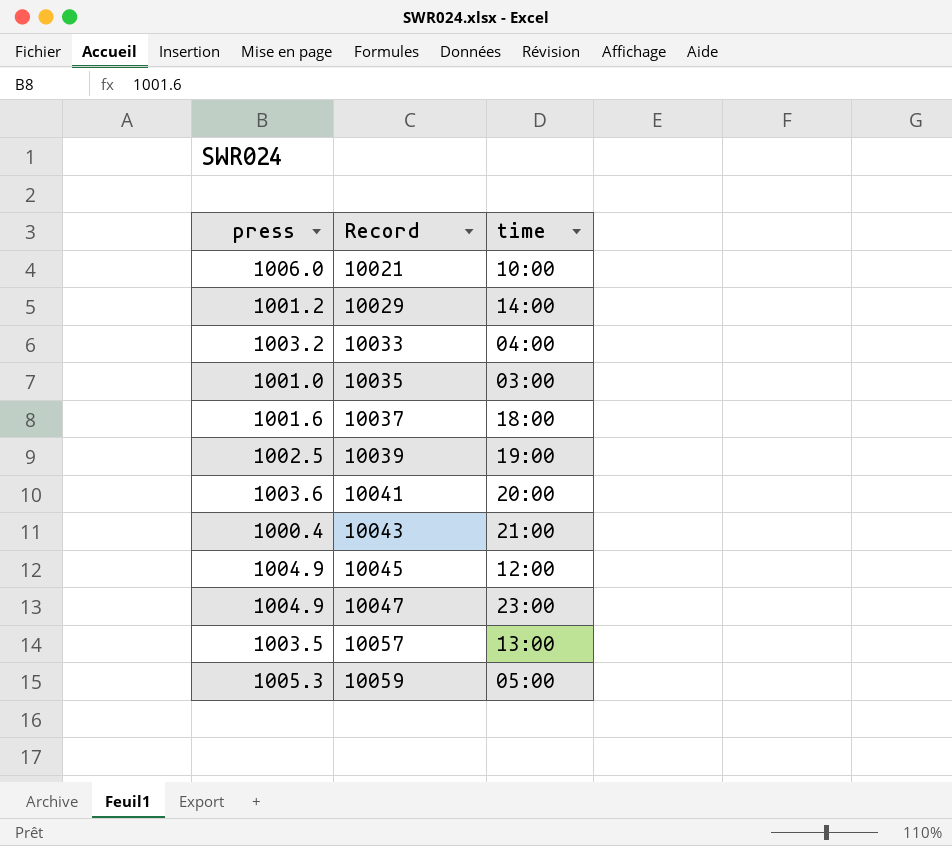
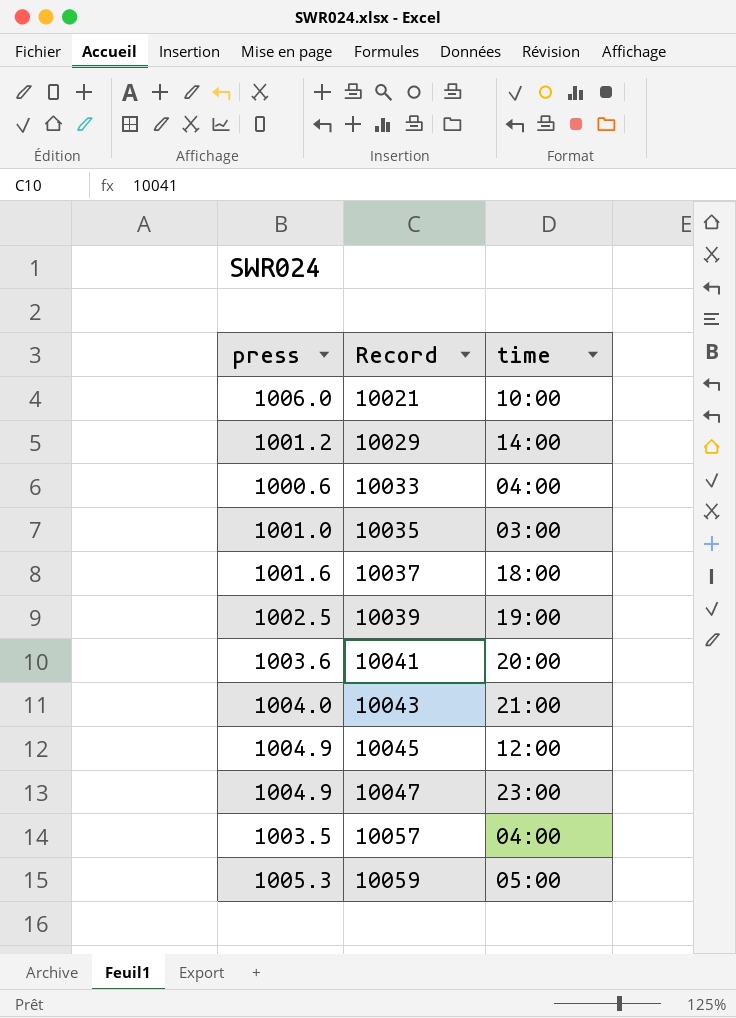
10033 | press: 1003.2 -> 1000.6
10043 | press: 1000.4 -> 1004.0
10057 | time: 13:00 -> 04:00

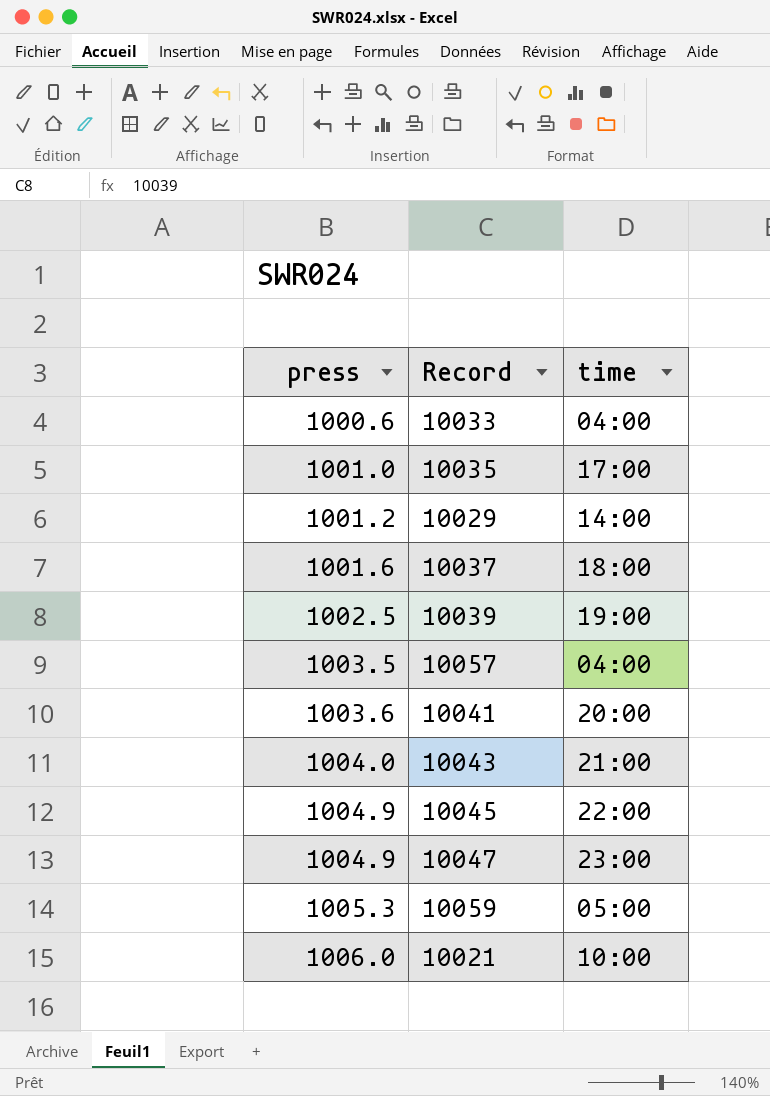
row order: Record ascending -> press ascending
10035 | time: 03:00 -> 17:00
10045 | time: 12:00 -> 22:00

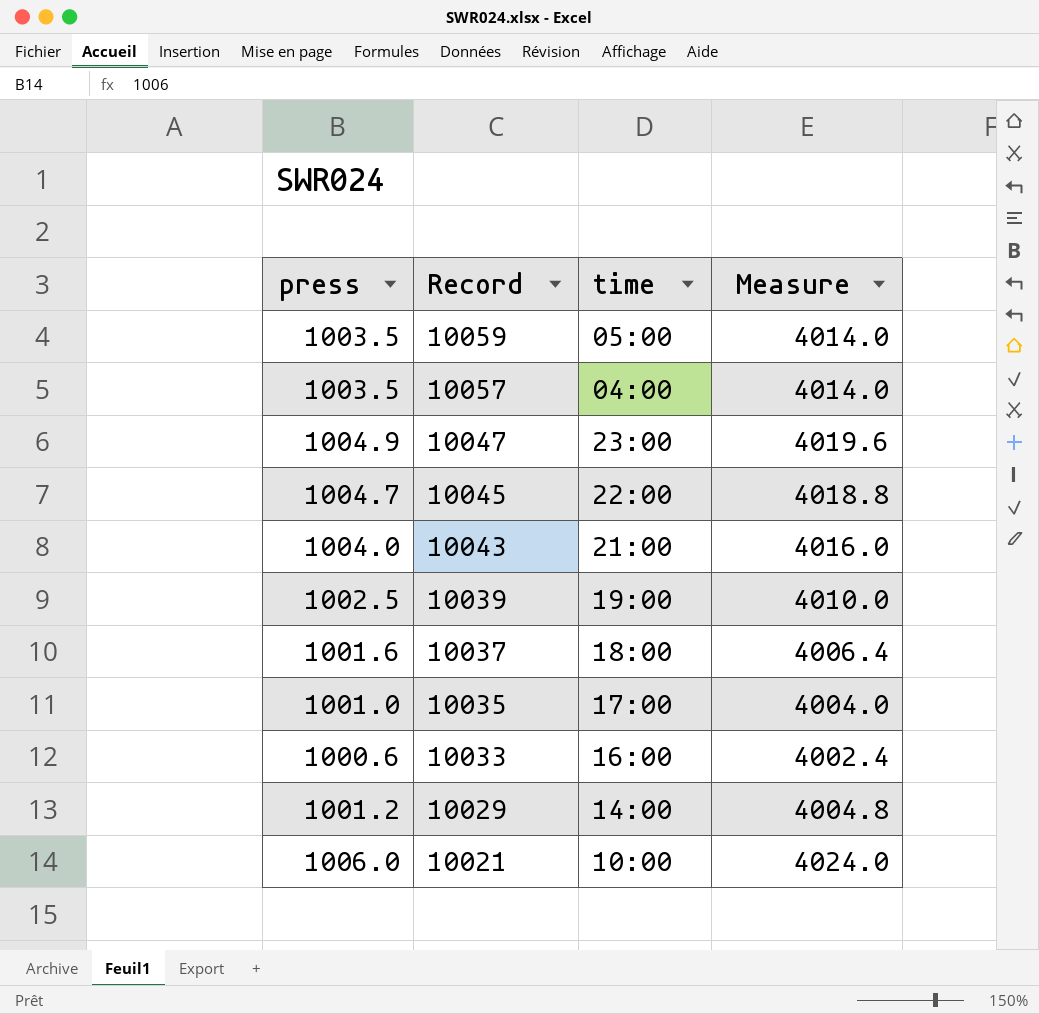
row order: press ascending -> Record descending
column Measure | formula: none -> [press] * 4
row 10041: 1003.6 | 20:00 -> none
10059 | press: 1005.3 -> 1003.5
10045 | press: 1004.9 -> 1004.7
10033 | time: 04:00 -> 16:00

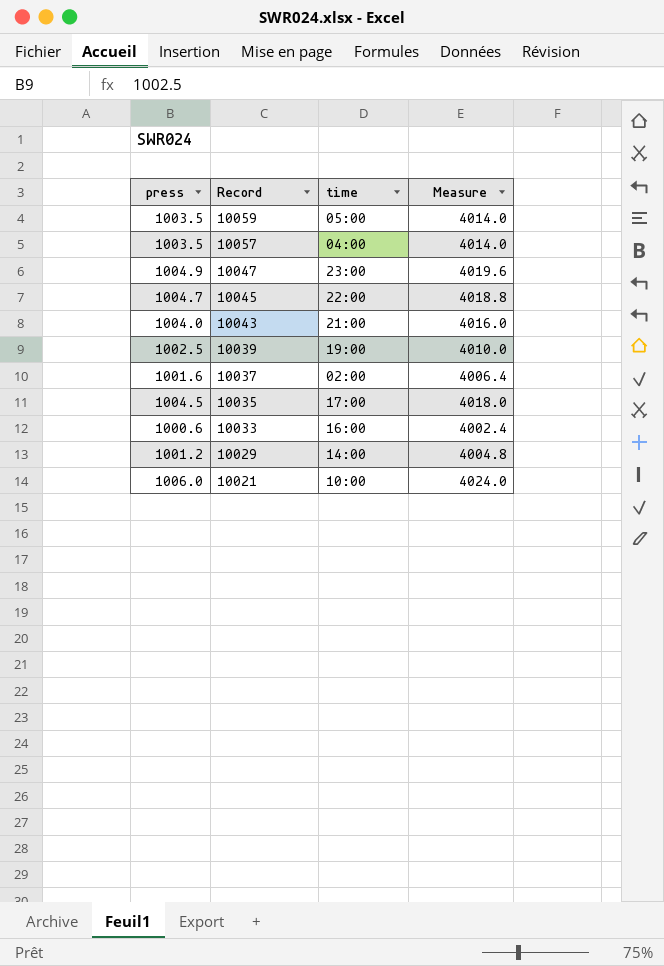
10037 | time: 18:00 -> 02:00
10035 | press: 1001.0 -> 1004.5
10035 | Measure: 4004.0 -> 4018.0

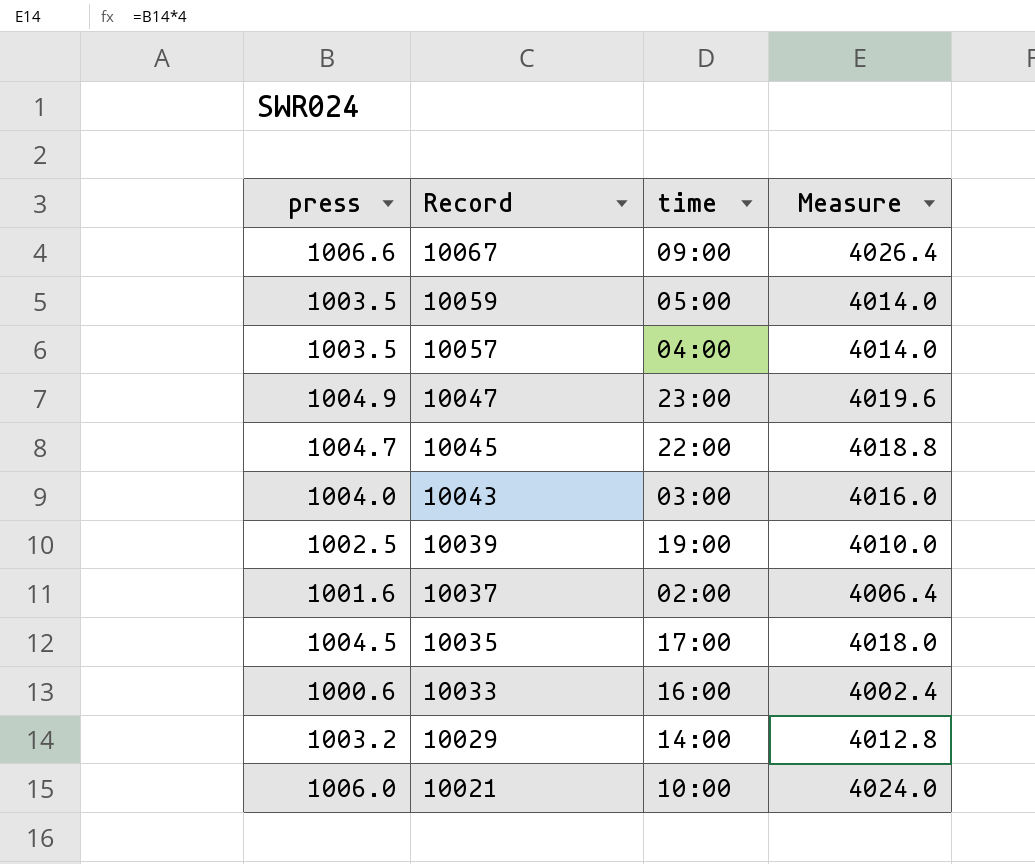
row 10067: none -> 1006.6 | 09:00 | 4026.4
10043 | time: 21:00 -> 03:00
10029 | press: 1001.2 -> 1003.2
10029 | Measure: 4004.8 -> 4012.8

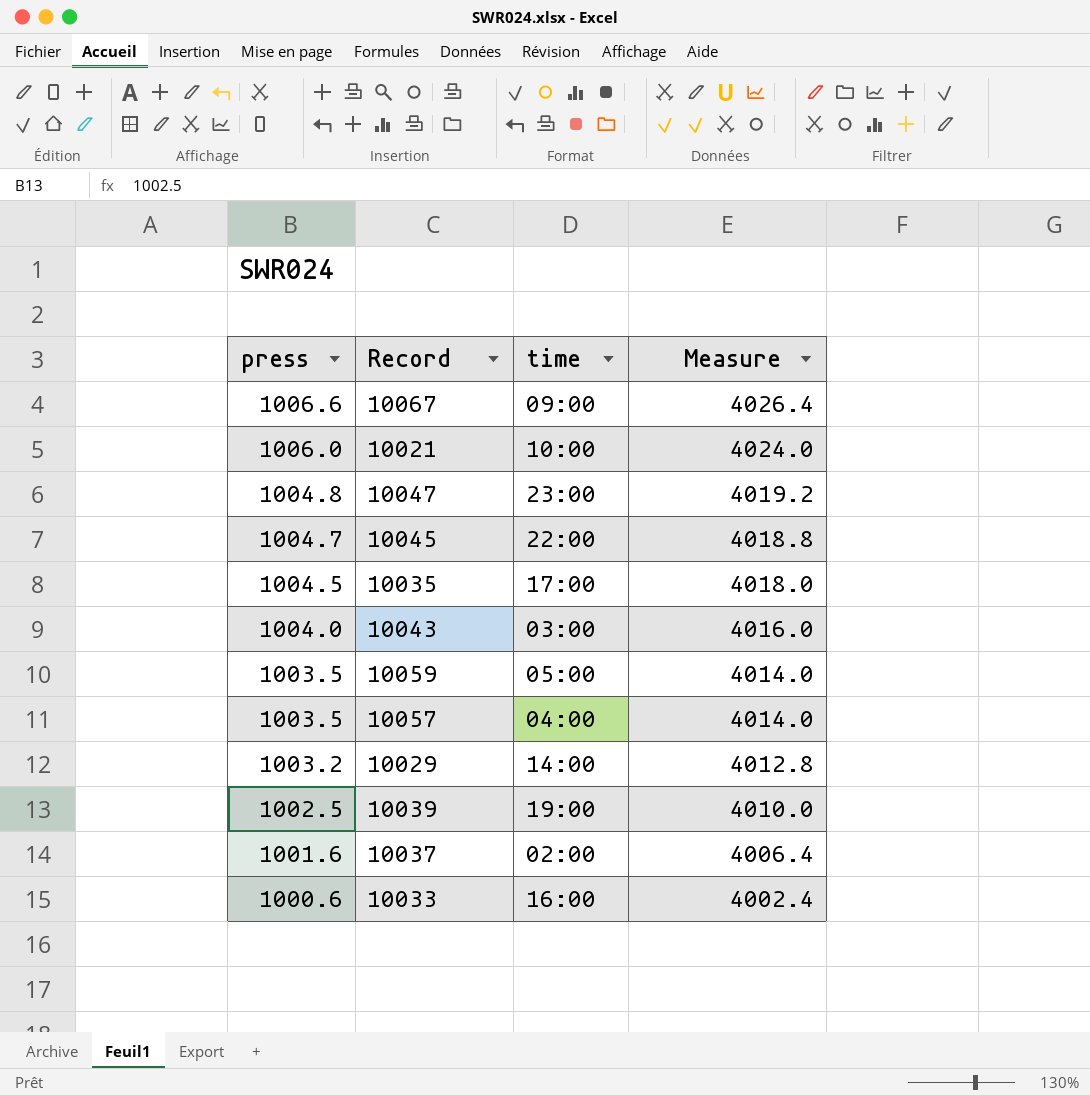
row order: Record descending -> press descending
10047 | press: 1004.9 -> 1004.8
10047 | Measure: 4019.6 -> 4019.2

